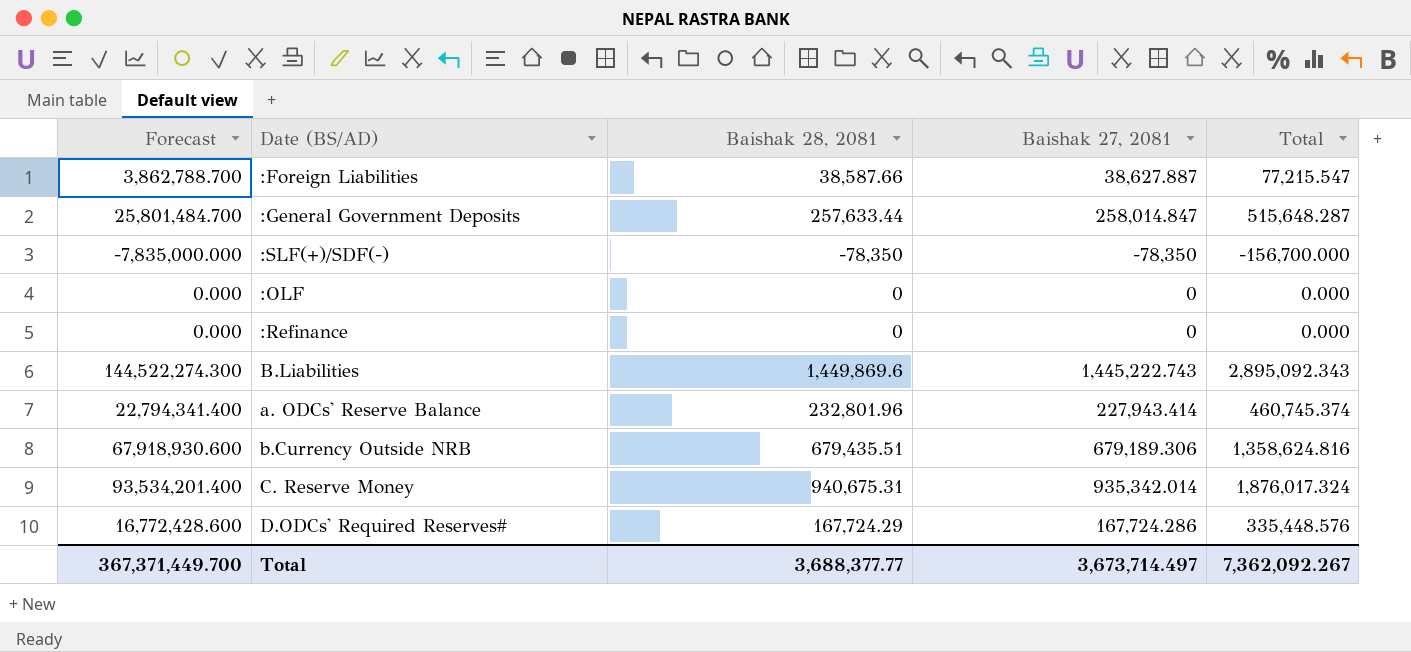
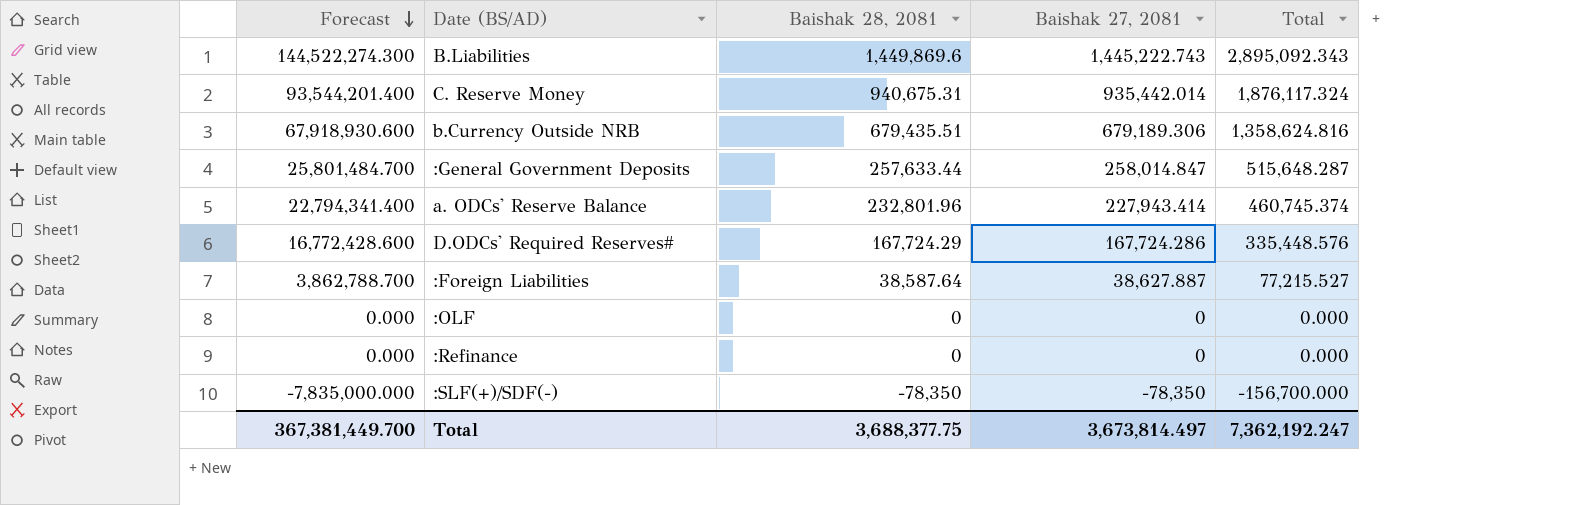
row order: none -> Forecast descending
C. Reserve Money | Forecast: 93,534,201.400 -> 93,544,201.400
C. Reserve Money | Baishak 27, 2081: 935,342.014 -> 935,442.014
C. Reserve Money | Total: 1,876,017.324 -> 1,876,117.324
:Foreign Liabilities | Baishak 28, 2081: 38,587.66 -> 38,587.64
:Foreign Liabilities | Total: 77,215.547 -> 77,215.527
Total | Forecast: 367,371,449.700 -> 367,381,449.700
Total | Baishak 28, 2081: 3,688,377.77 -> 3,688,377.75
Total | Baishak 27, 2081: 3,673,714.497 -> 3,673,814.497
Total | Total: 7,362,092.267 -> 7,362,192.247

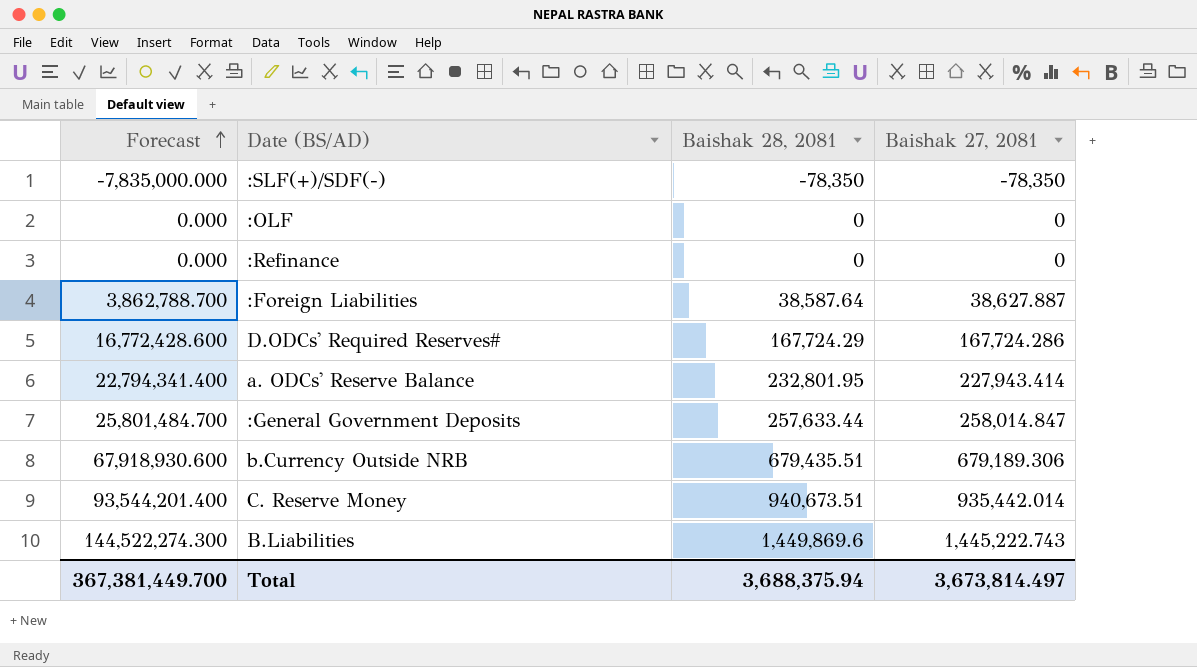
row order: Forecast descending -> Forecast ascending
column Total | formula: [Baishak 28, 2081] + [Baishak 27, 2081] -> none
a. ODCs' Reserve Balance | Baishak 28, 2081: 232,801.96 -> 232,801.95
C. Reserve Money | Baishak 28, 2081: 940,675.31 -> 940,673.51
Total | Baishak 28, 2081: 3,688,377.75 -> 3,688,375.94

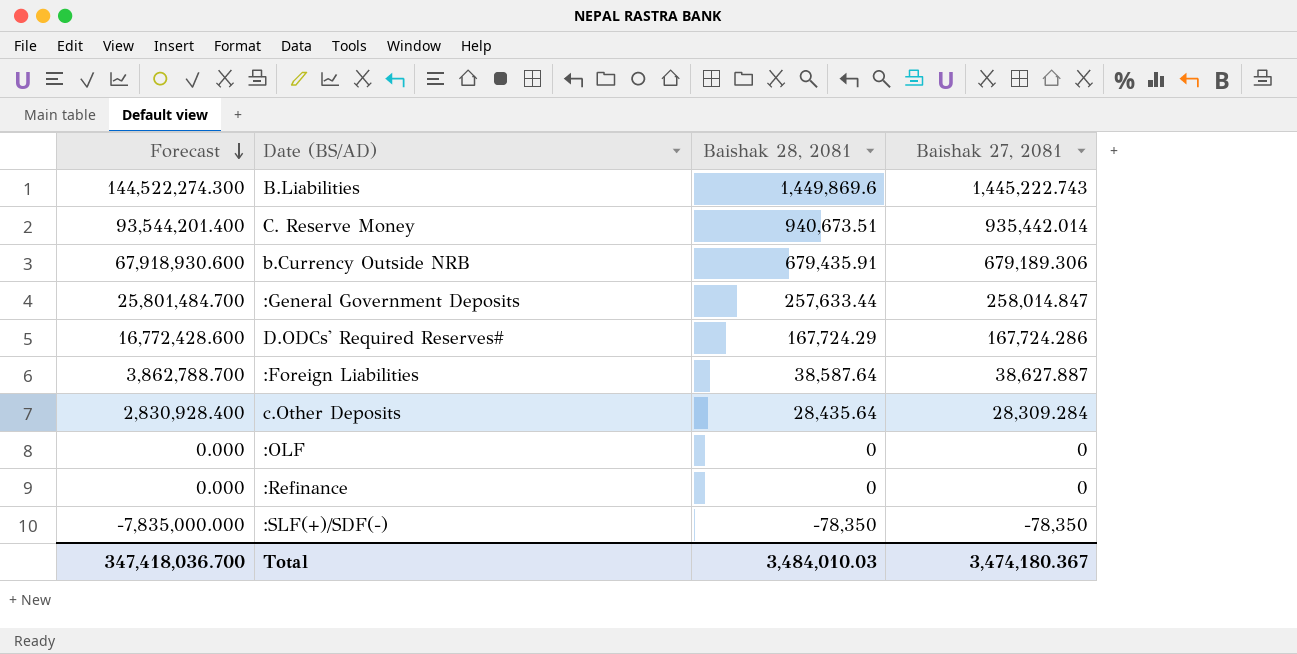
row order: Forecast ascending -> Forecast descending
row a. ODCs' Reserve Balance: 22,794,341.400 | 232,801.95 | 227,943.414 -> none
b.Currency Outside NRB | Baishak 28, 2081: 679,435.51 -> 679,435.91
row c.Other Deposits: none -> 2,830,928.400 | 28,435.64 | 28,309.284
Total | Forecast: 367,381,449.700 -> 347,418,036.700
Total | Baishak 28, 2081: 3,688,375.94 -> 3,484,010.03
Total | Baishak 27, 2081: 3,673,814.497 -> 3,474,180.367

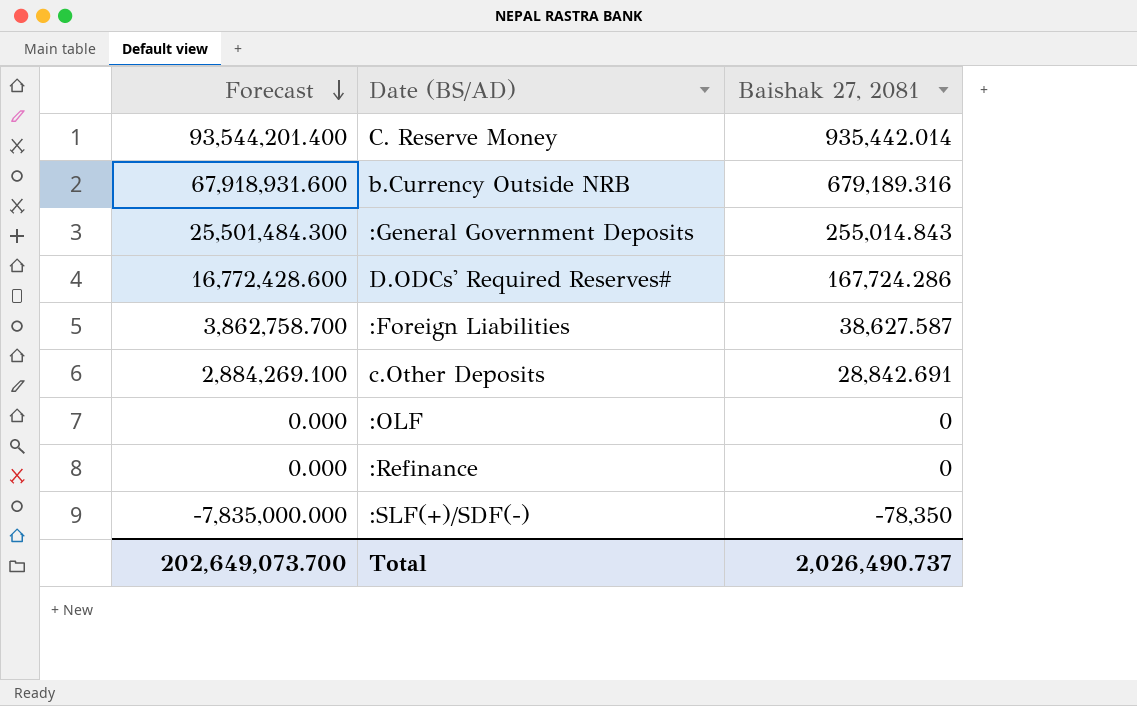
column Baishak 28, 2081 | position: 3 -> none
row B.Liabilities: 144,522,274.300 | 1,449,869.6 | 1,445,222.743 -> none
b.Currency Outside NRB | Forecast: 67,918,930.600 -> 67,918,931.600
b.Currency Outside NRB | Baishak 27, 2081: 679,189.306 -> 679,189.316
:General Government Deposits | Forecast: 25,801,484.700 -> 25,501,484.300
:General Government Deposits | Baishak 27, 2081: 258,014.847 -> 255,014.843
:Foreign Liabilities | Forecast: 3,862,788.700 -> 3,862,758.700
:Foreign Liabilities | Baishak 27, 2081: 38,627.887 -> 38,627.587
c.Other Deposits | Forecast: 2,830,928.400 -> 2,884,269.100
c.Other Deposits | Baishak 27, 2081: 28,309.284 -> 28,842.691
Total | Forecast: 347,418,036.700 -> 202,649,073.700
Total | Baishak 27, 2081: 3,474,180.367 -> 2,026,490.737

